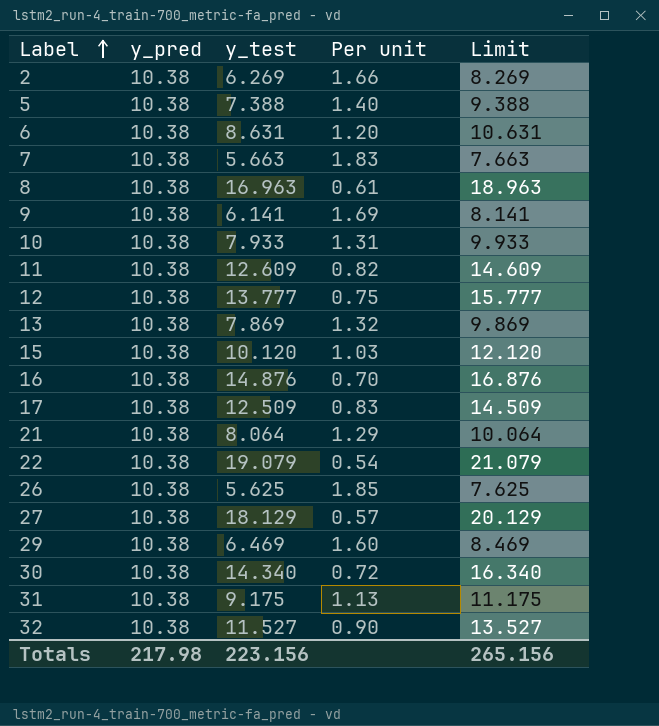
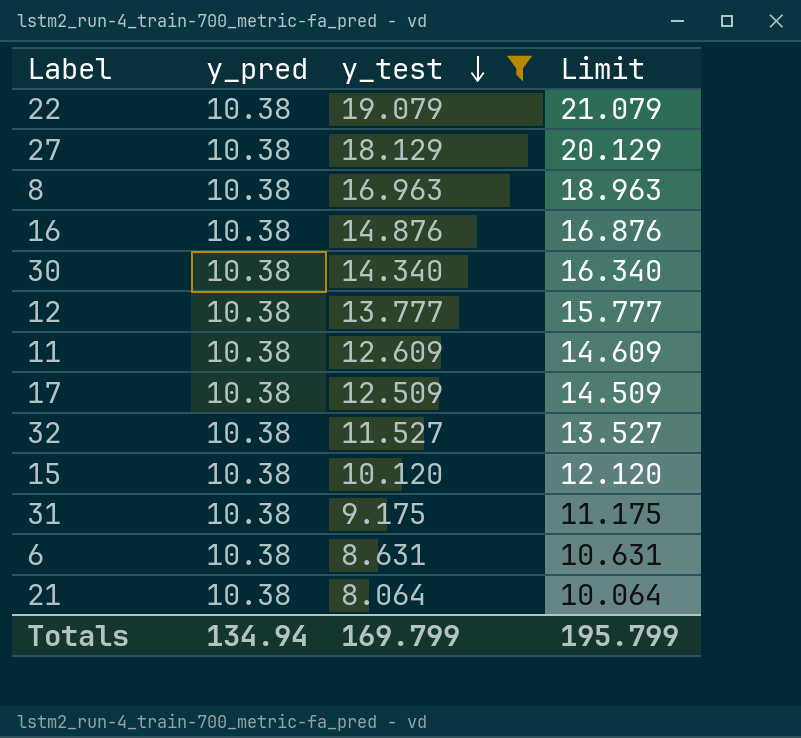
filter: none -> y_test >= 8.064
row order: Label ascending -> y_test descending
column Per unit | formula: [y_pred] / [y_test] -> none
Totals | y_pred: 217.98 -> 134.94
Totals | y_test: 223.156 -> 169.799
Totals | Limit: 265.156 -> 195.799

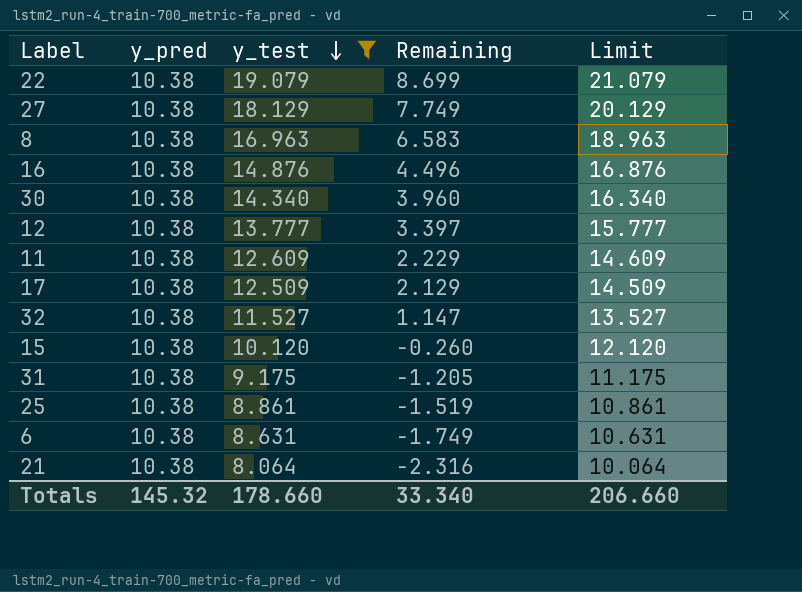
column Remaining | formula: none -> [y_test] - [y_pred]
row 25: none -> 10.38 | 8.861 | -1.519 | 10.861
Totals | y_pred: 134.94 -> 145.32
Totals | y_test: 169.799 -> 178.660
Totals | Limit: 195.799 -> 206.660

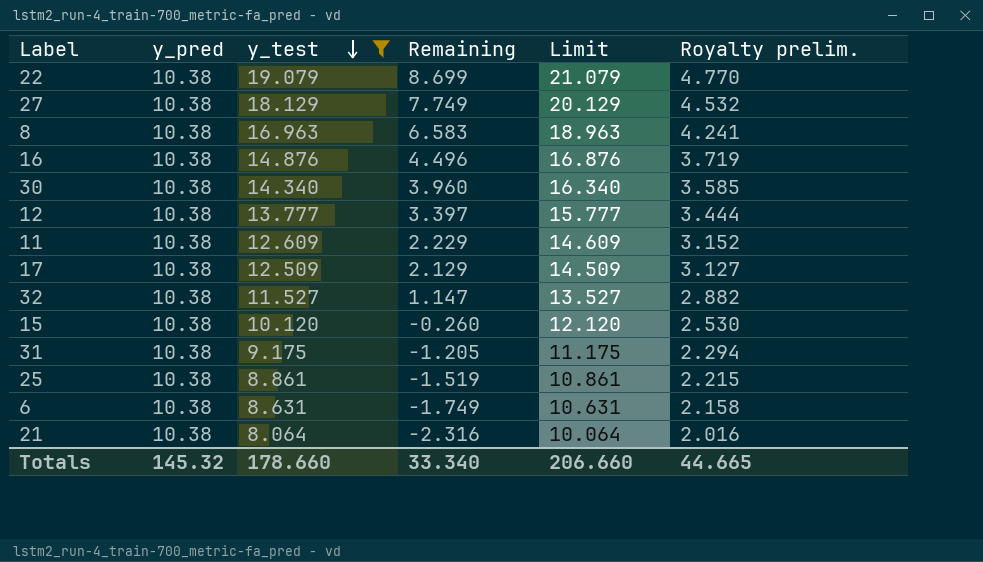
column Royalty prelim. | formula: none -> [y_test] * 0.25

